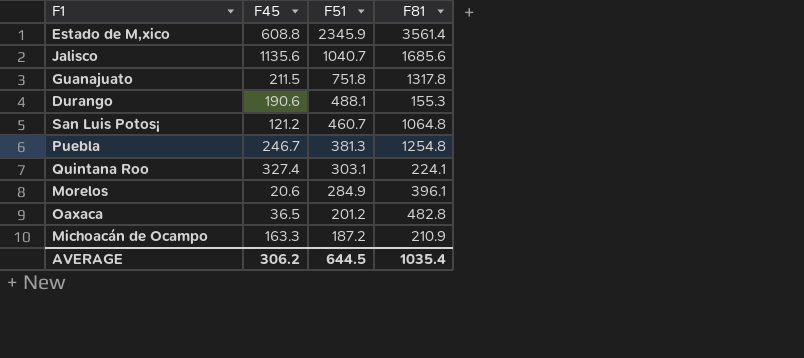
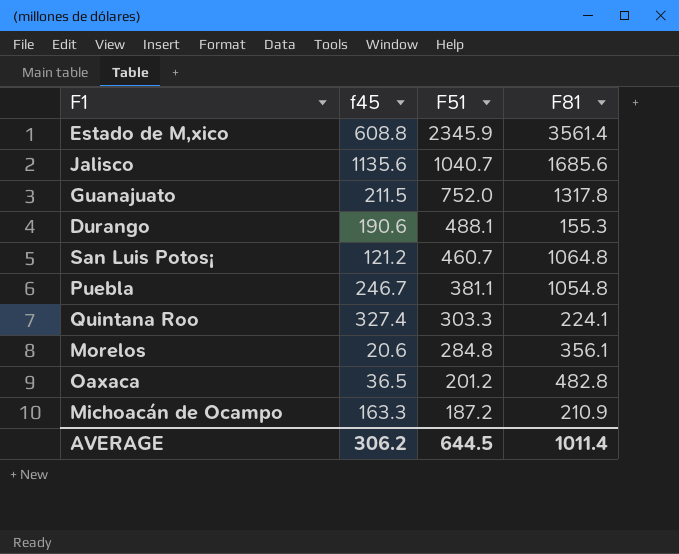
column name: F45 -> f45
Guanajuato | F51: 751.8 -> 752.0
Puebla | F51: 381.3 -> 381.1
Puebla | F81: 1254.8 -> 1054.8
Quintana Roo | F51: 303.1 -> 303.3
Morelos | F51: 284.9 -> 284.8
Morelos | F81: 396.1 -> 356.1
AVERAGE | F81: 1035.4 -> 1011.4

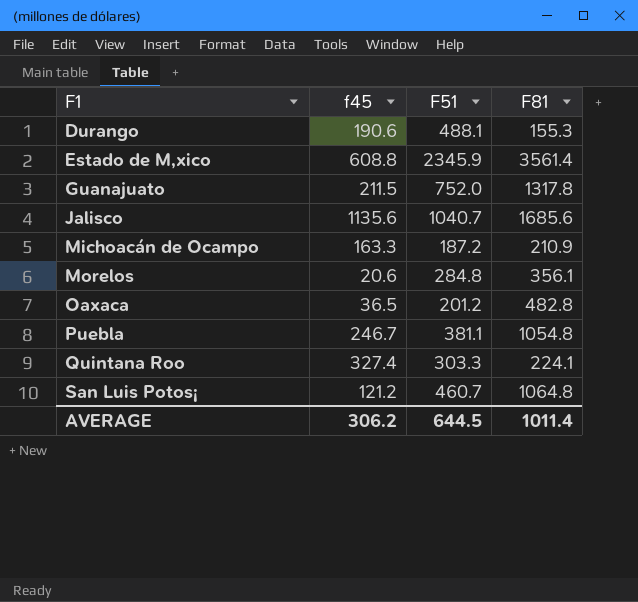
row order: F51 descending -> F1 ascending

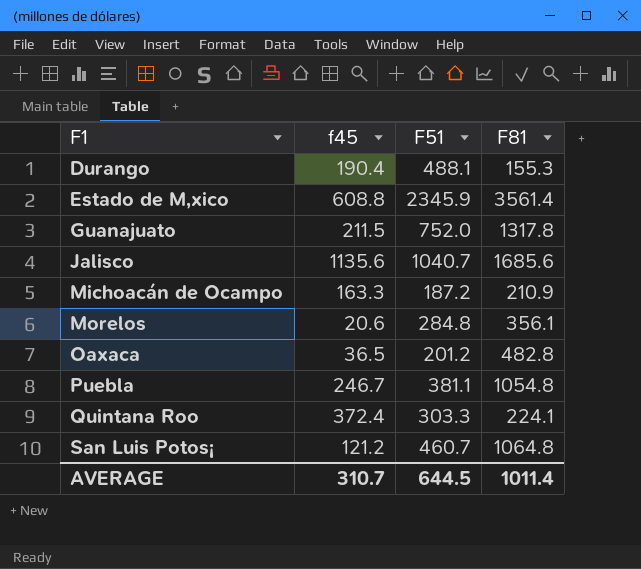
Durango | f45: 190.6 -> 190.4
Quintana Roo | f45: 327.4 -> 372.4
AVERAGE | f45: 306.2 -> 310.7

